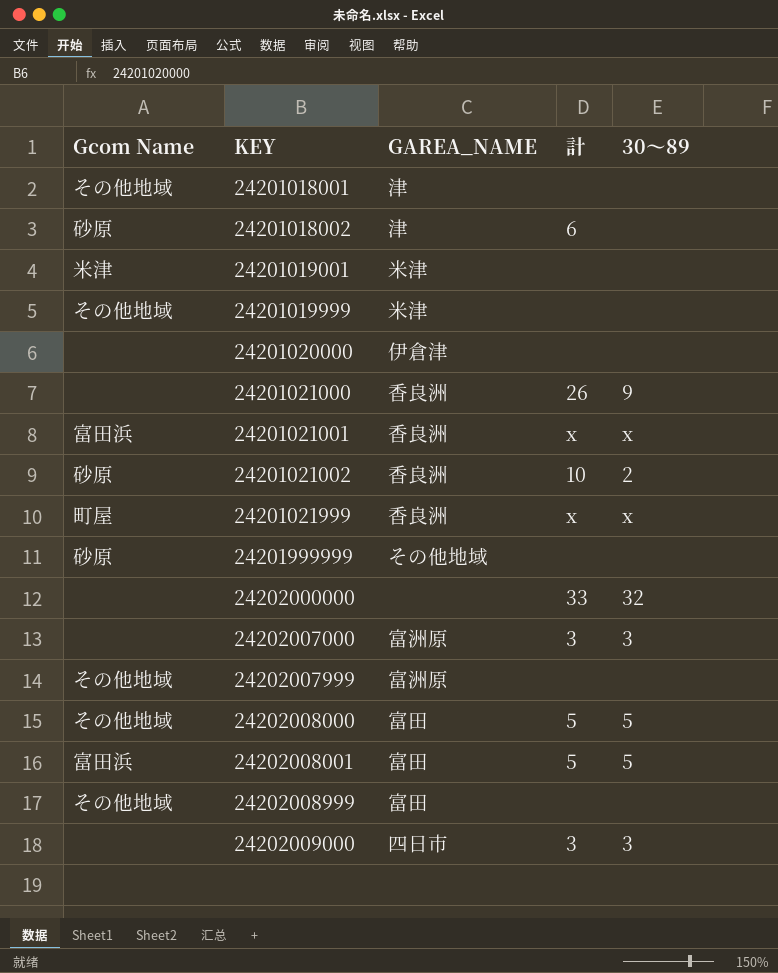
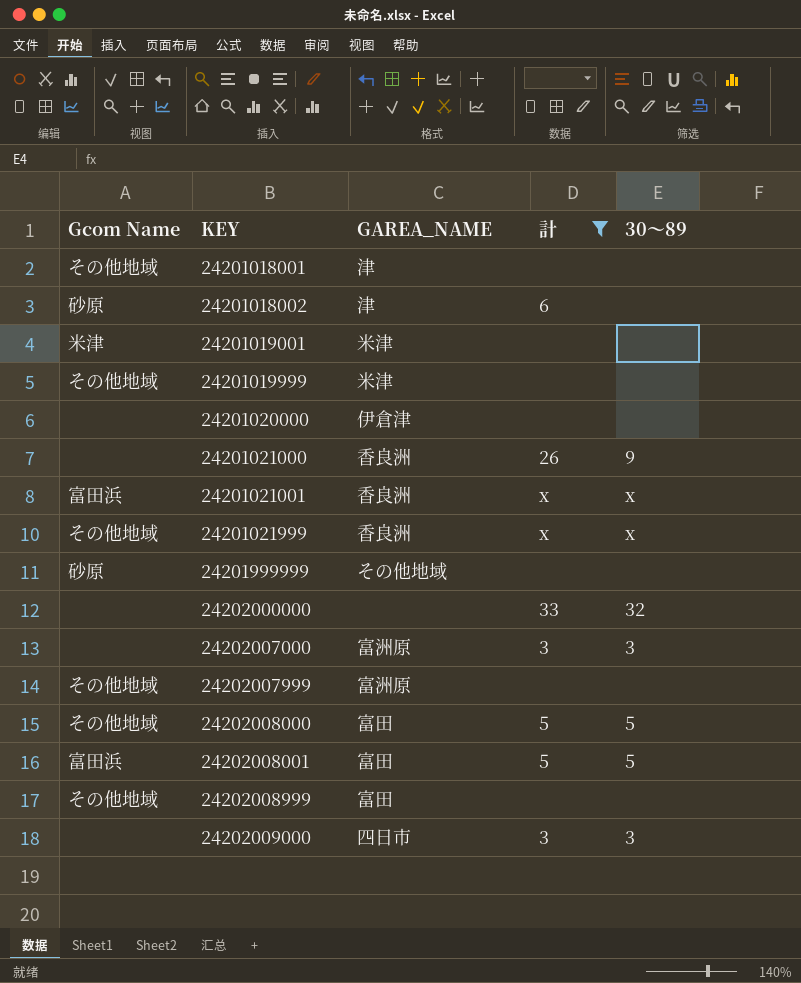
filter: none -> 計 != 10
24201021999 | Gcom Name: 町屋 -> その他地域

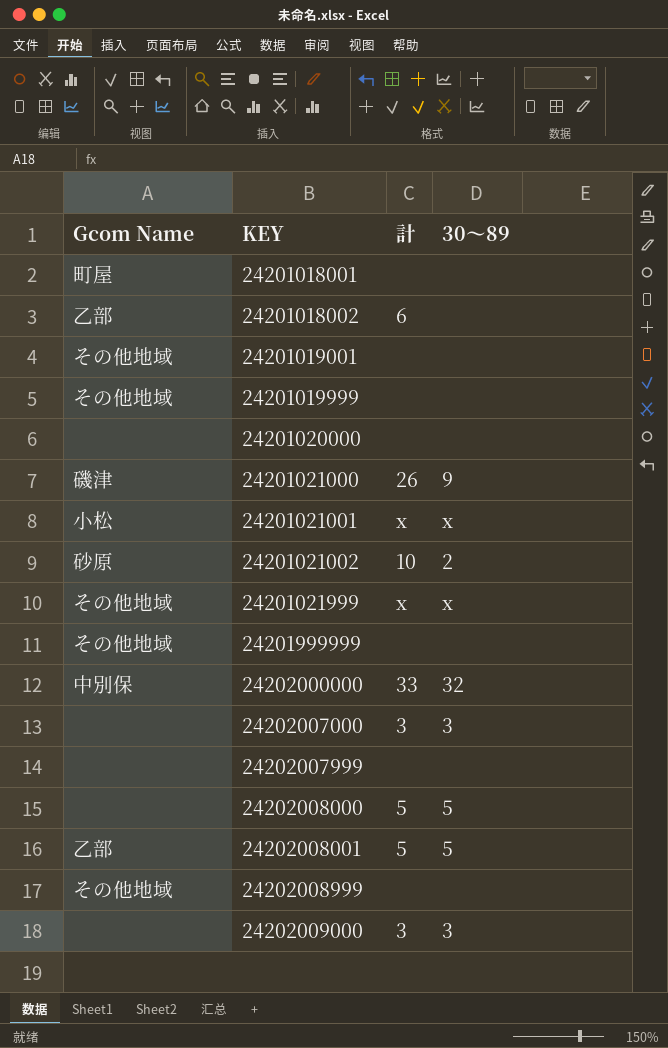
filter: 計 != 10 -> none
column GAREA_NAME | position: 3 -> none
24201018001 | Gcom Name: その他地域 -> 町屋
24201018002 | Gcom Name: 砂原 -> 乙部
24201019001 | Gcom Name: 米津 -> その他地域
24201021000 | Gcom Name: none -> 磯津
24201021001 | Gcom Name: 富田浜 -> 小松
24201999999 | Gcom Name: 砂原 -> その他地域
24202000000 | Gcom Name: none -> 中別保
24202007999 | Gcom Name: その他地域 -> none
24202008000 | Gcom Name: その他地域 -> none
24202008001 | Gcom Name: 富田浜 -> 乙部

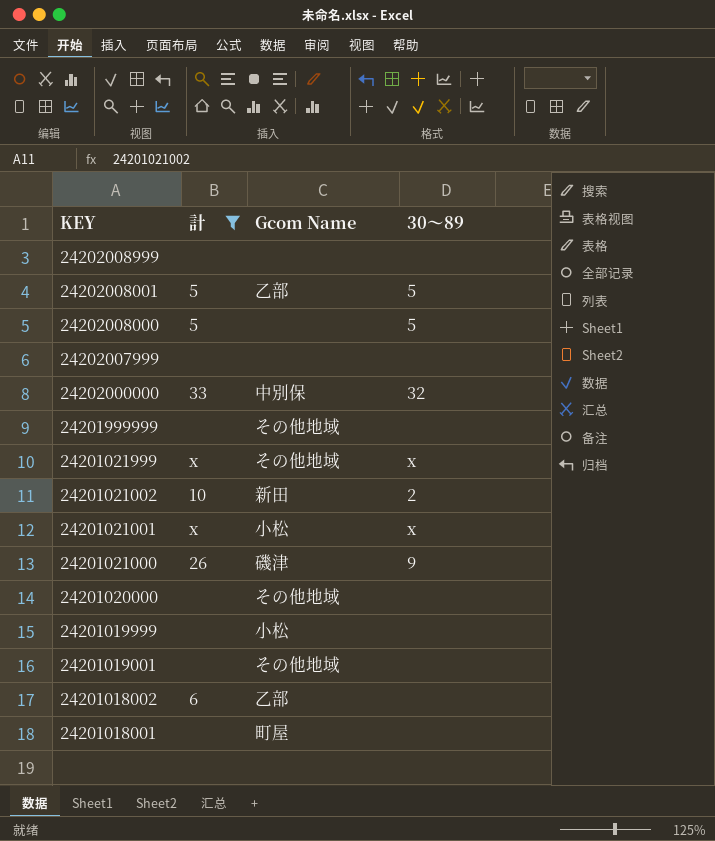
filter: none -> 計 != 3
row order: KEY ascending -> KEY descending
column Gcom Name | position: 1 -> 3
24202008999 | Gcom Name: その他地域 -> none
24201021002 | Gcom Name: 砂原 -> 新田
24201020000 | Gcom Name: none -> その他地域
24201019999 | Gcom Name: その他地域 -> 小松

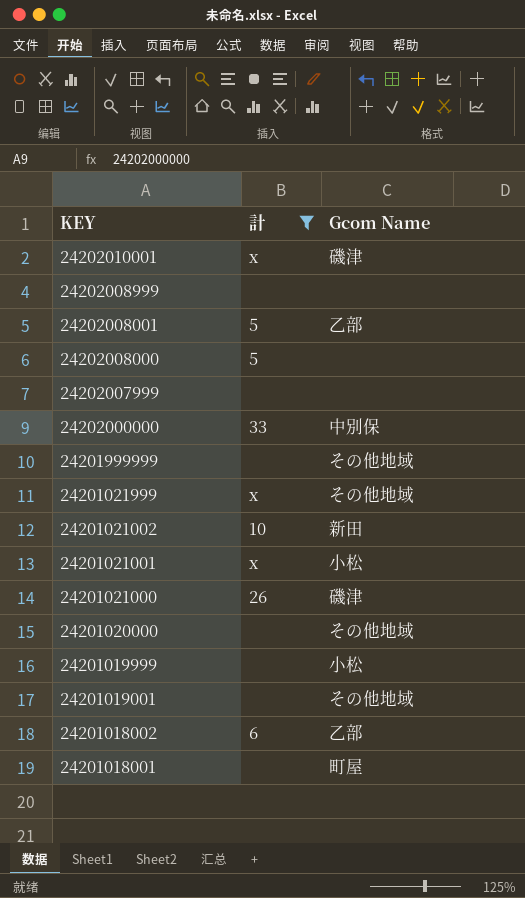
column 30～89 | position: 4 -> none
row 24202010001: none -> x | 磯津

